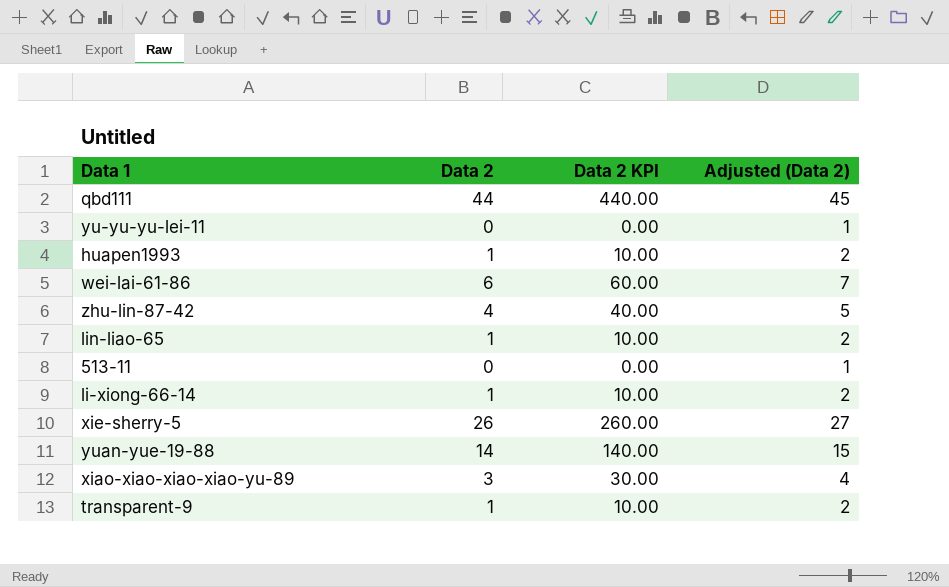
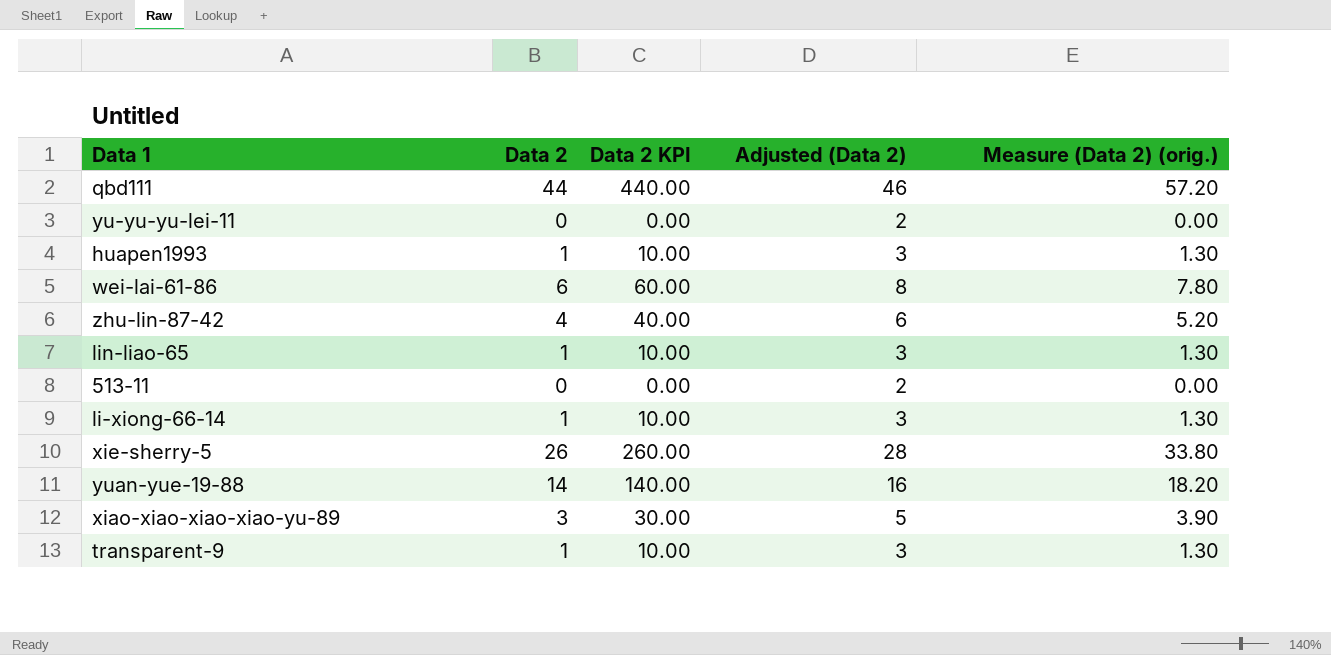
column Adjusted (Data 2) | formula: [Data 2] + 1 -> [Data 2] + 2
column Measure (Data 2) (orig.) | formula: none -> [Data 2] * 1.3

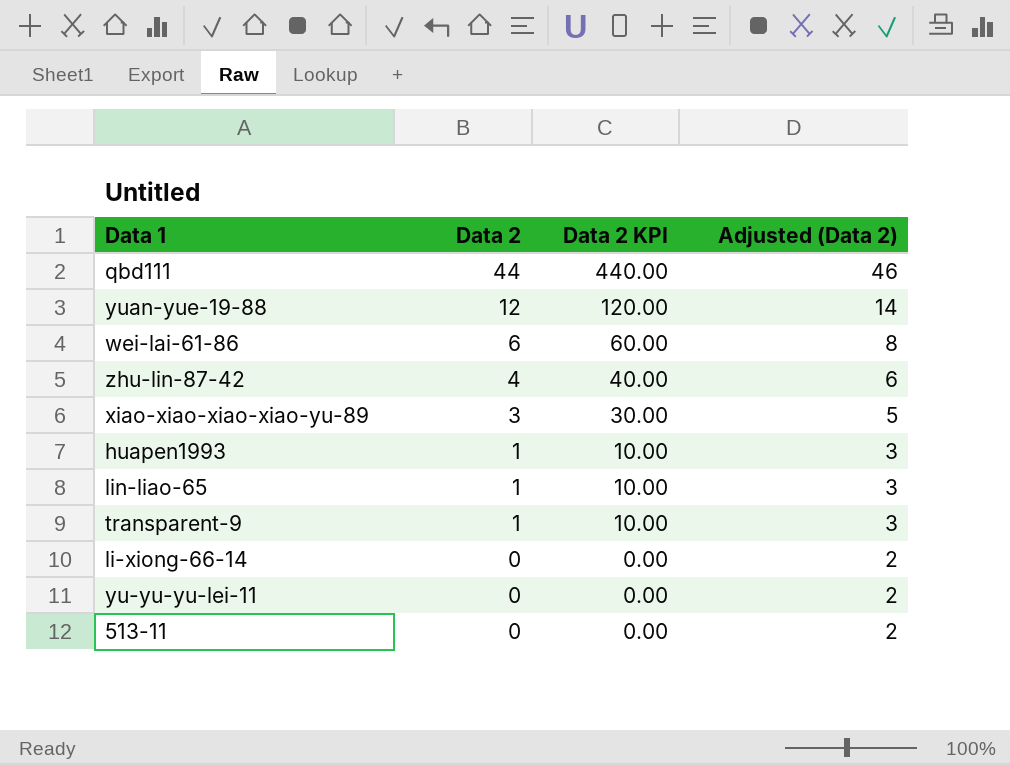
row order: none -> Data 2 descending
column Measure (Data 2) (orig.) | formula: [Data 2] * 1.3 -> none
row xie-sherry-5: 26 | 260.00 | 28 | 33.80 -> none
yuan-yue-19-88 | Data 2: 14 -> 12
yuan-yue-19-88 | Data 2 KPI: 140.00 -> 120.00
yuan-yue-19-88 | Adjusted (Data 2): 16 -> 14
li-xiong-66-14 | Data 2: 1 -> 0
li-xiong-66-14 | Data 2 KPI: 10.00 -> 0.00
li-xiong-66-14 | Adjusted (Data 2): 3 -> 2

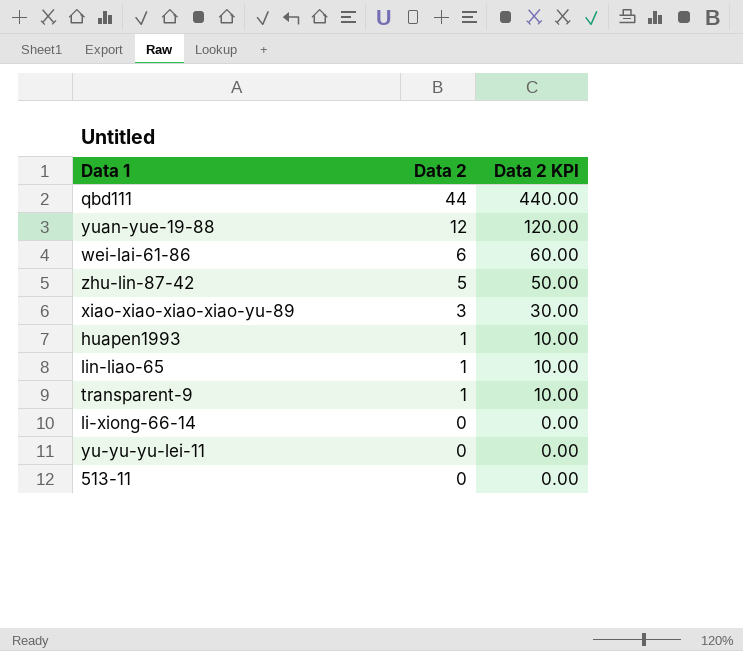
column Adjusted (Data 2) | formula: [Data 2] + 2 -> none
zhu-lin-87-42 | Data 2: 4 -> 5
zhu-lin-87-42 | Data 2 KPI: 40.00 -> 50.00

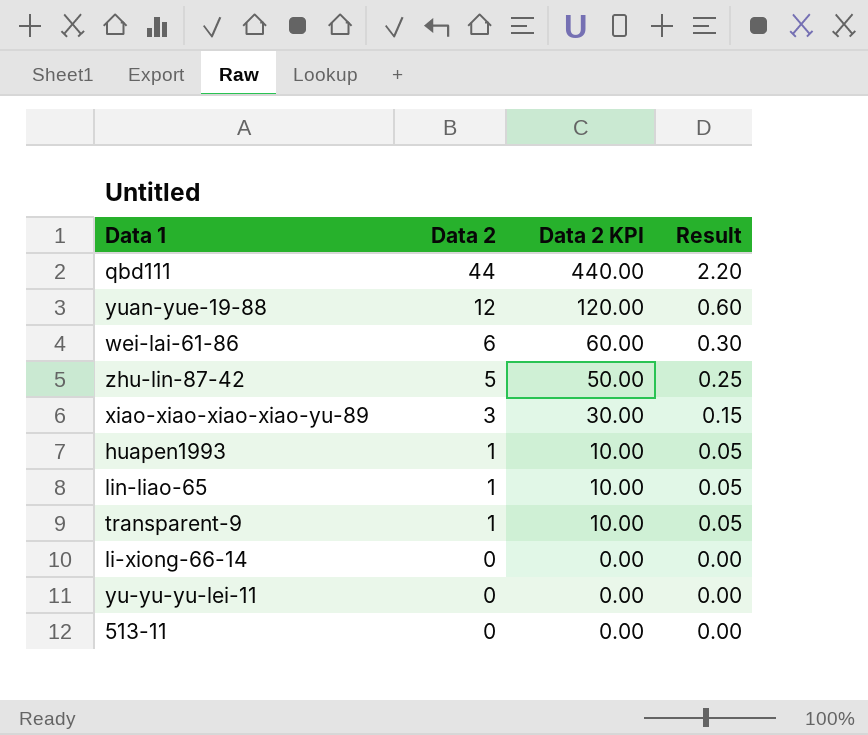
column Result | formula: none -> [Data 2] * 0.05

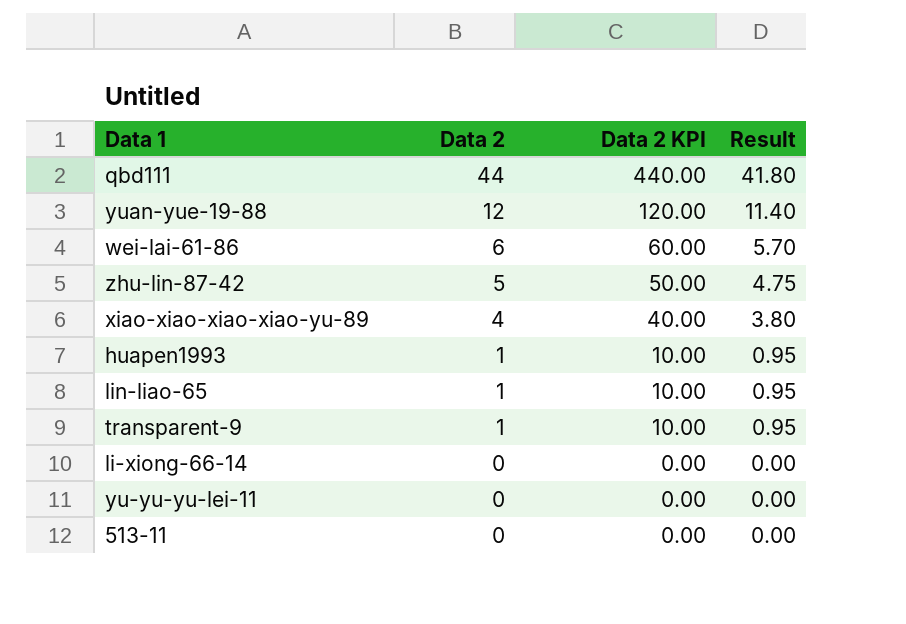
column Result | formula: [Data 2] * 0.05 -> [Data 2] * 0.95
xiao-xiao-xiao-xiao-yu-89 | Data 2: 3 -> 4
xiao-xiao-xiao-xiao-yu-89 | Data 2 KPI: 30.00 -> 40.00

